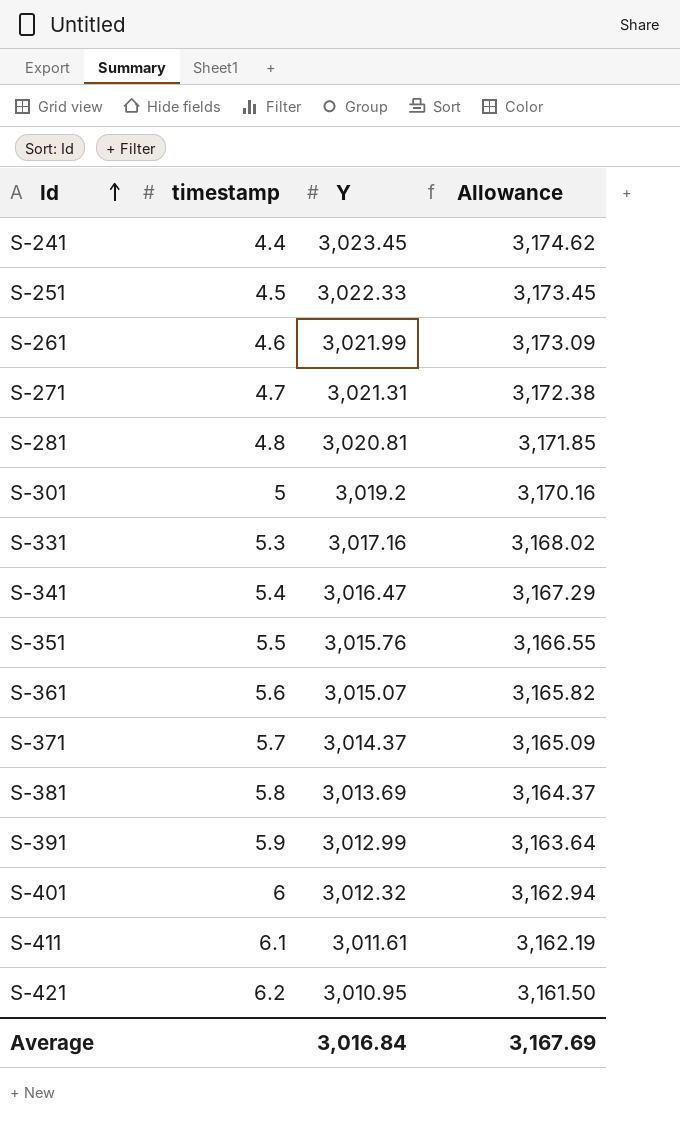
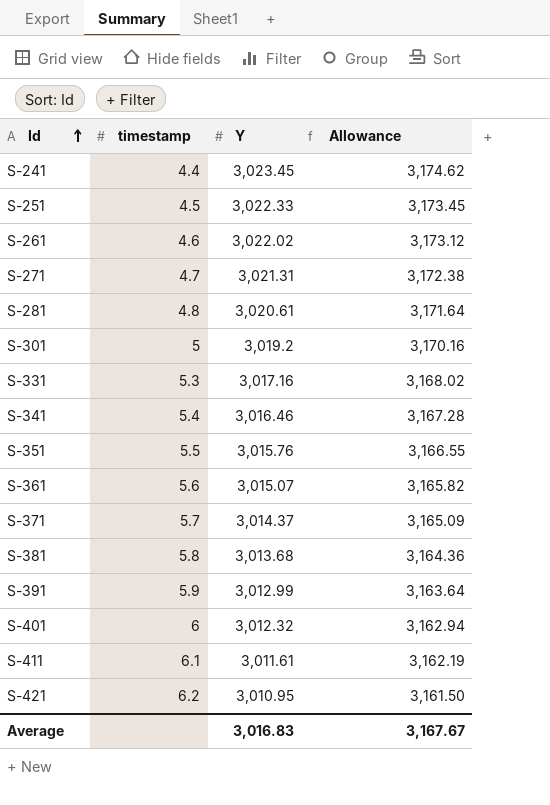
S-261 | Y: 3,021.99 -> 3,022.02
S-261 | Allowance: 3,173.09 -> 3,173.12
S-281 | Y: 3,020.81 -> 3,020.61
S-281 | Allowance: 3,171.85 -> 3,171.64
S-341 | Y: 3,016.47 -> 3,016.46
S-341 | Allowance: 3,167.29 -> 3,167.28
S-381 | Y: 3,013.69 -> 3,013.68
S-381 | Allowance: 3,164.37 -> 3,164.36
Average | Y: 3,016.84 -> 3,016.83
Average | Allowance: 3,167.69 -> 3,167.67

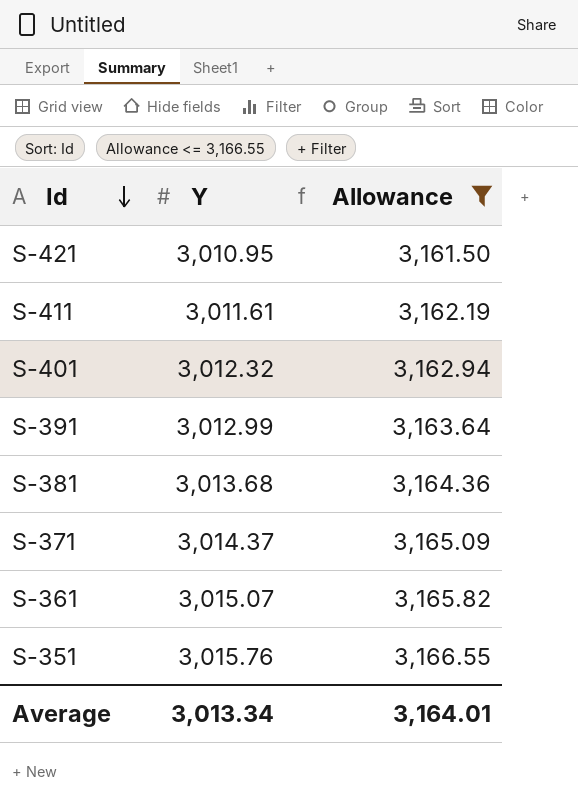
filter: none -> Allowance <= 3,166.55
row order: Id ascending -> Id descending
column timestamp | position: 2 -> none
Average | Y: 3,016.83 -> 3,013.34
Average | Allowance: 3,167.67 -> 3,164.01

